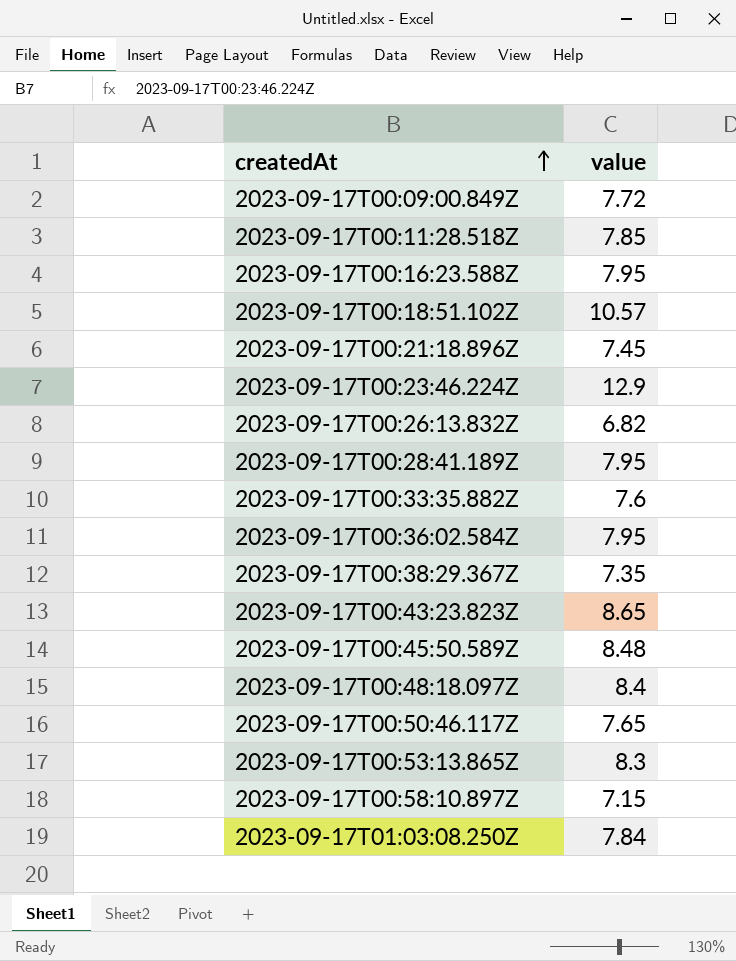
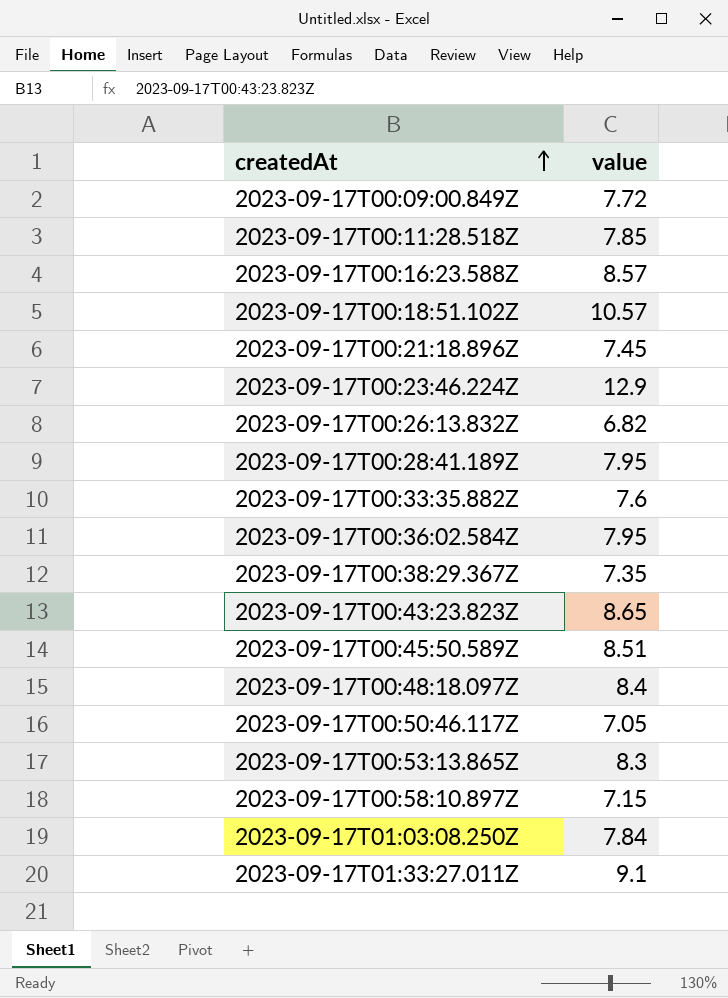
2023-09-17T00:16:23.588Z | value: 7.95 -> 8.57
2023-09-17T00:45:50.589Z | value: 8.48 -> 8.51
2023-09-17T00:50:46.117Z | value: 7.65 -> 7.05
row 2023-09-17T01:33:27.011Z: none -> 9.1

